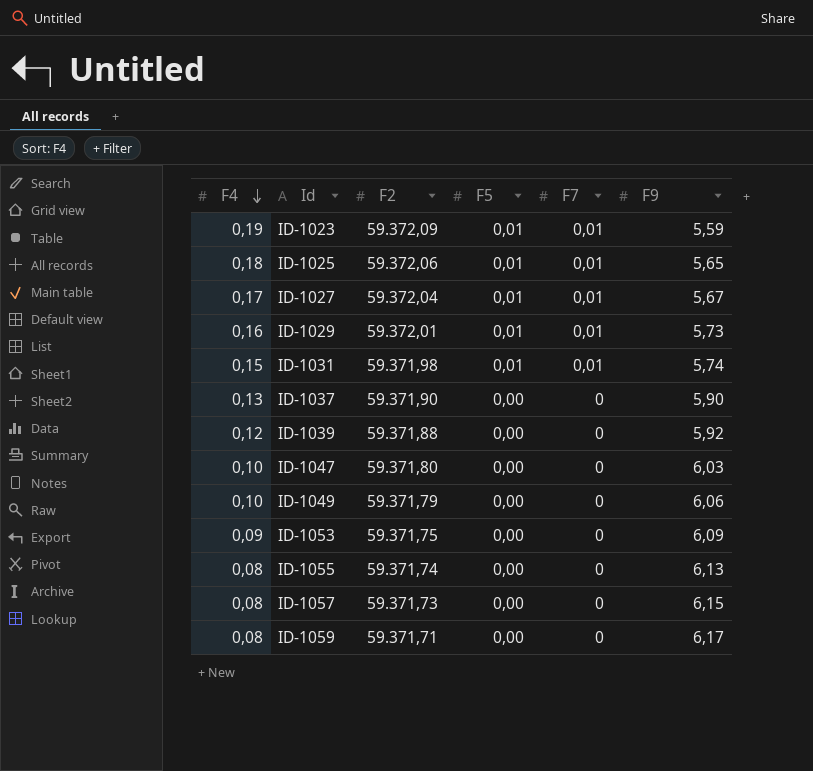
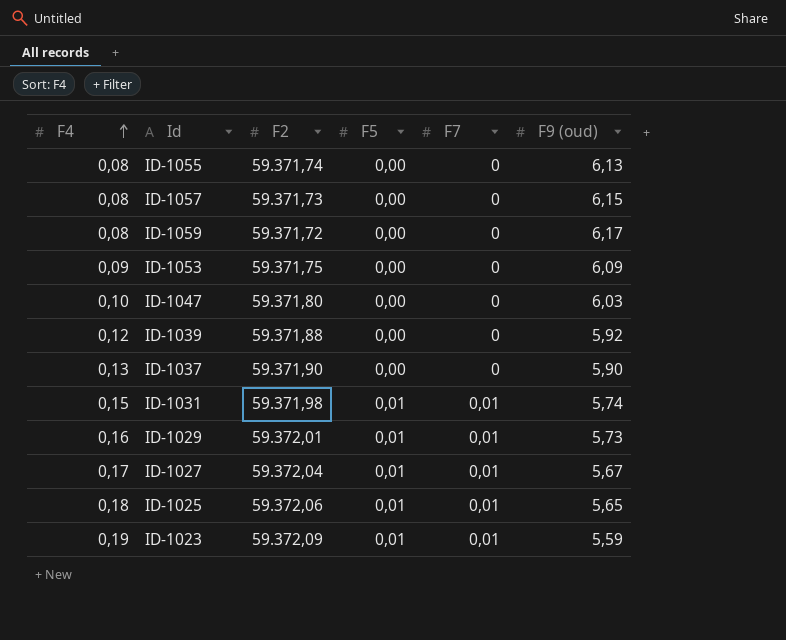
row order: F4 descending -> F4 ascending
column name: F9 -> F9 (oud)
row ID-1049: 0,10 | 59.371,79 | 0,00 | 0 | 6,06 -> none
ID-1059 | F2: 59.371,71 -> 59.371,72

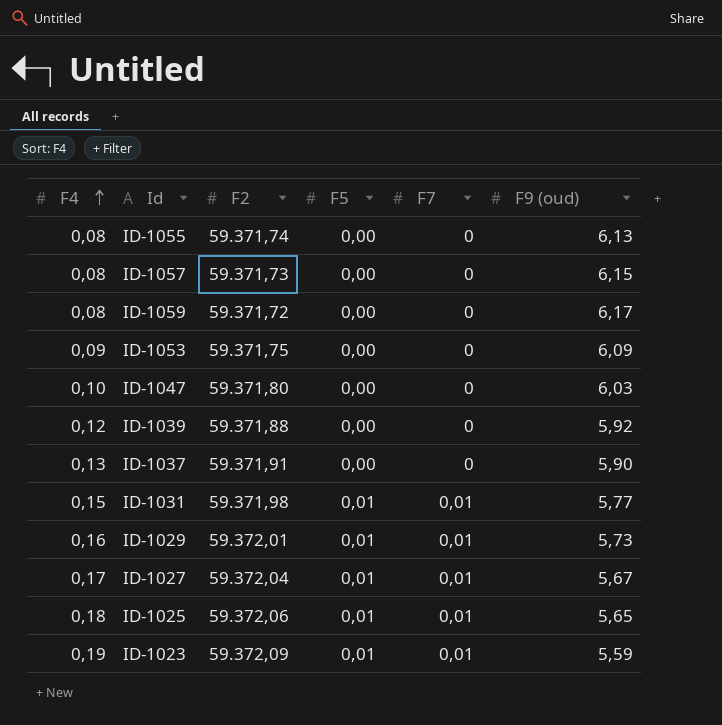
ID-1037 | F2: 59.371,90 -> 59.371,91
ID-1031 | F9 (oud): 5,74 -> 5,77

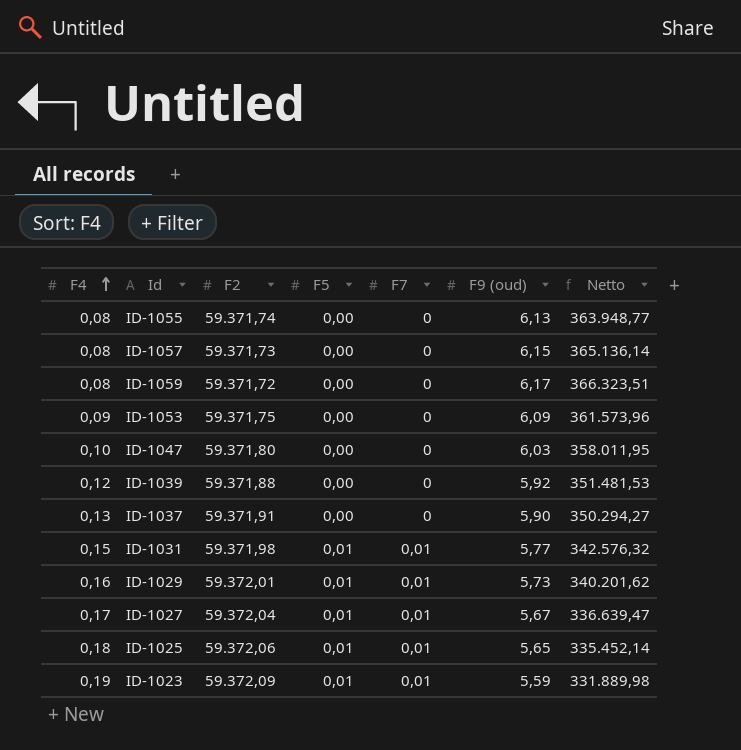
column Netto | formula: none -> [F2] * [F9 (oud)]

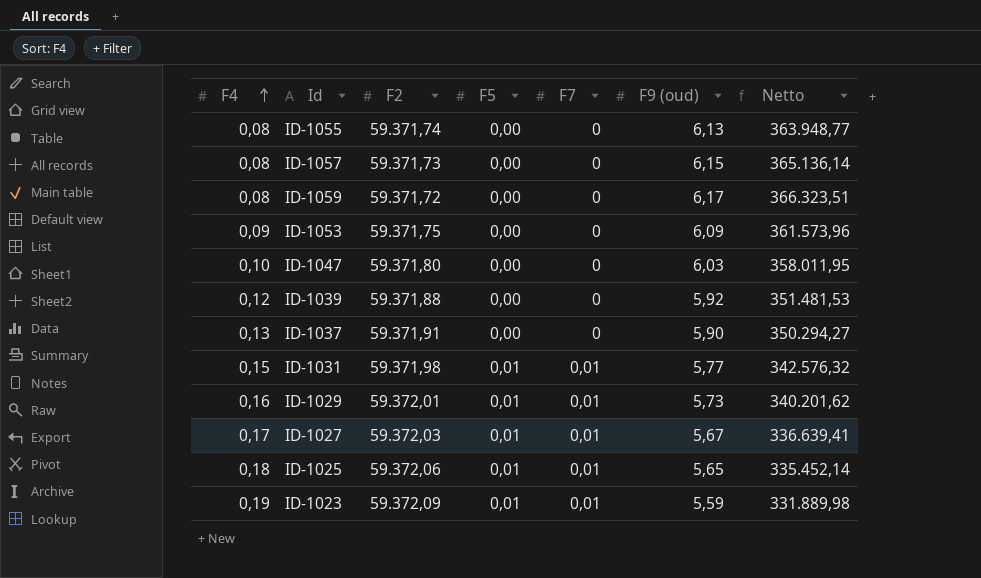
ID-1027 | F2: 59.372,04 -> 59.372,03
ID-1027 | Netto: 336.639,47 -> 336.639,41

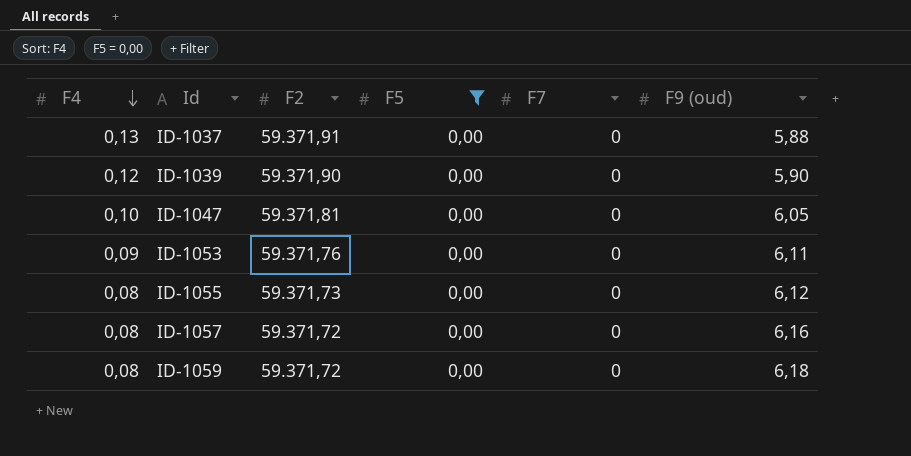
filter: none -> F5 = 0,00
row order: F4 ascending -> F4 descending
column Netto | formula: [F2] * [F9 (oud)] -> none
ID-1037 | F9 (oud): 5,90 -> 5,88
ID-1039 | F2: 59.371,88 -> 59.371,90
ID-1039 | F9 (oud): 5,92 -> 5,90
ID-1047 | F2: 59.371,80 -> 59.371,81
ID-1047 | F9 (oud): 6,03 -> 6,05
ID-1053 | F2: 59.371,75 -> 59.371,76
ID-1053 | F9 (oud): 6,09 -> 6,11
ID-1055 | F2: 59.371,74 -> 59.371,73
ID-1055 | F9 (oud): 6,13 -> 6,12
ID-1057 | F2: 59.371,73 -> 59.371,72
ID-1057 | F9 (oud): 6,15 -> 6,16
ID-1059 | F9 (oud): 6,17 -> 6,18

